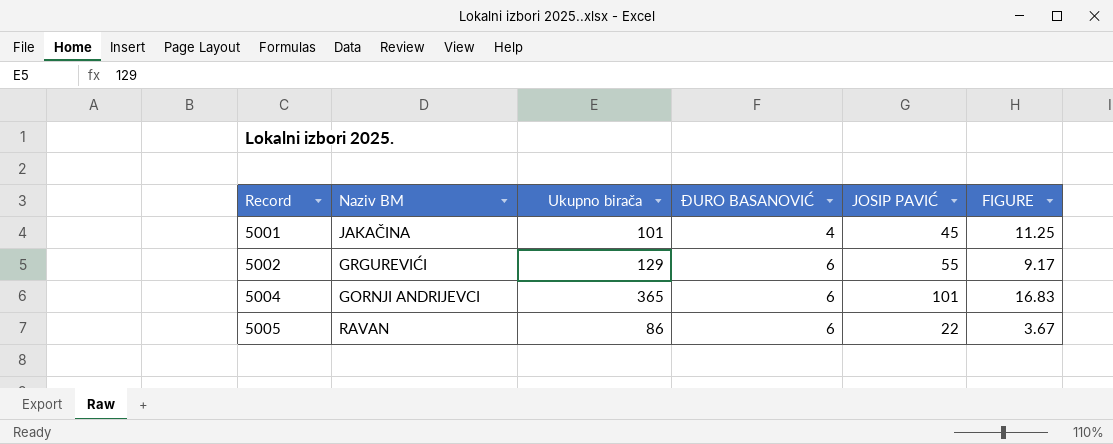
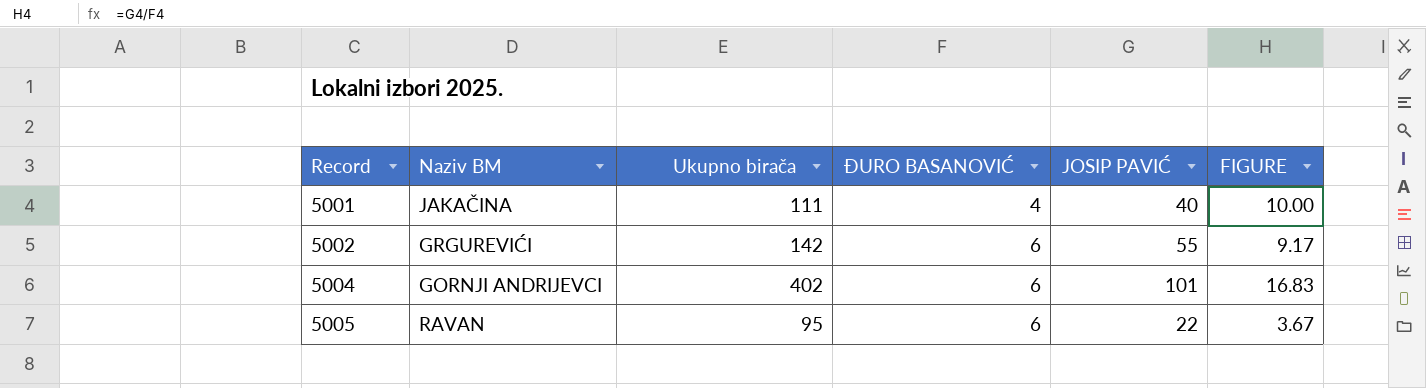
5001 | Ukupno birača: 101 -> 111
5001 | JOSIP PAVIĆ: 45 -> 40
5001 | FIGURE: 11.25 -> 10.00
5002 | Ukupno birača: 129 -> 142
5004 | Ukupno birača: 365 -> 402
5005 | Ukupno birača: 86 -> 95

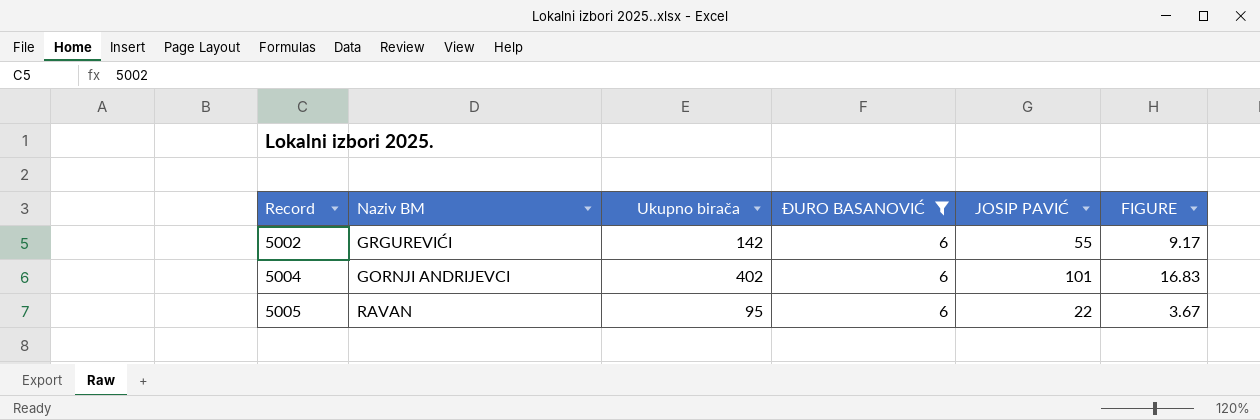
filter: none -> ĐURO BASANOVIĆ = 6

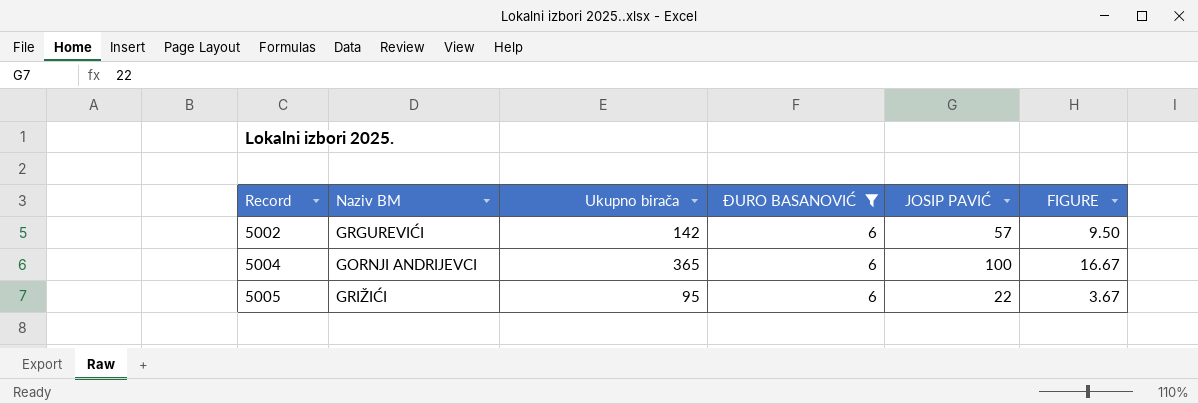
5002 | JOSIP PAVIĆ: 55 -> 57
5002 | FIGURE: 9.17 -> 9.50
5004 | Ukupno birača: 402 -> 365
5004 | JOSIP PAVIĆ: 101 -> 100
5004 | FIGURE: 16.83 -> 16.67
5005 | Naziv BM: RAVAN -> GRIŽIĆI

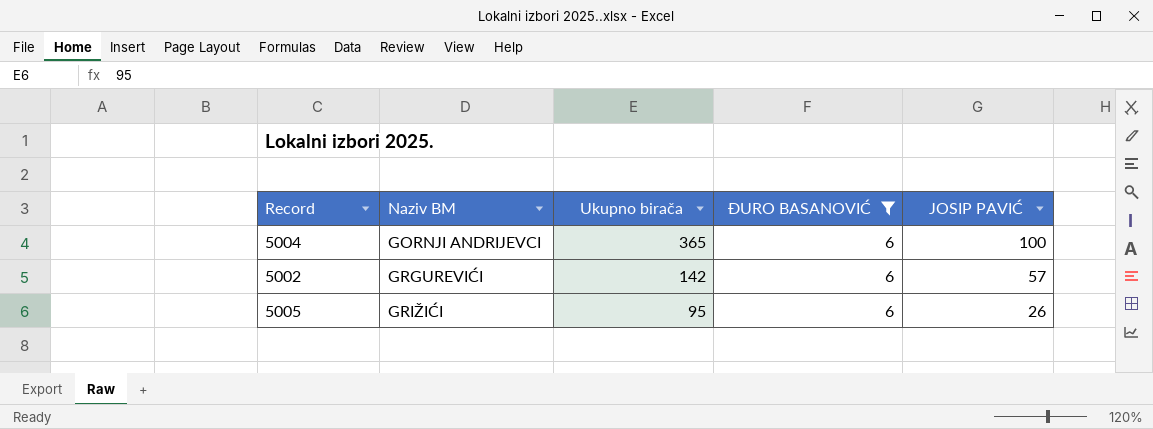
row order: Record ascending -> Naziv BM ascending
column FIGURE | formula: [JOSIP PAVIĆ] / [ĐURO BASANOVIĆ] -> none
5005 | JOSIP PAVIĆ: 22 -> 26

